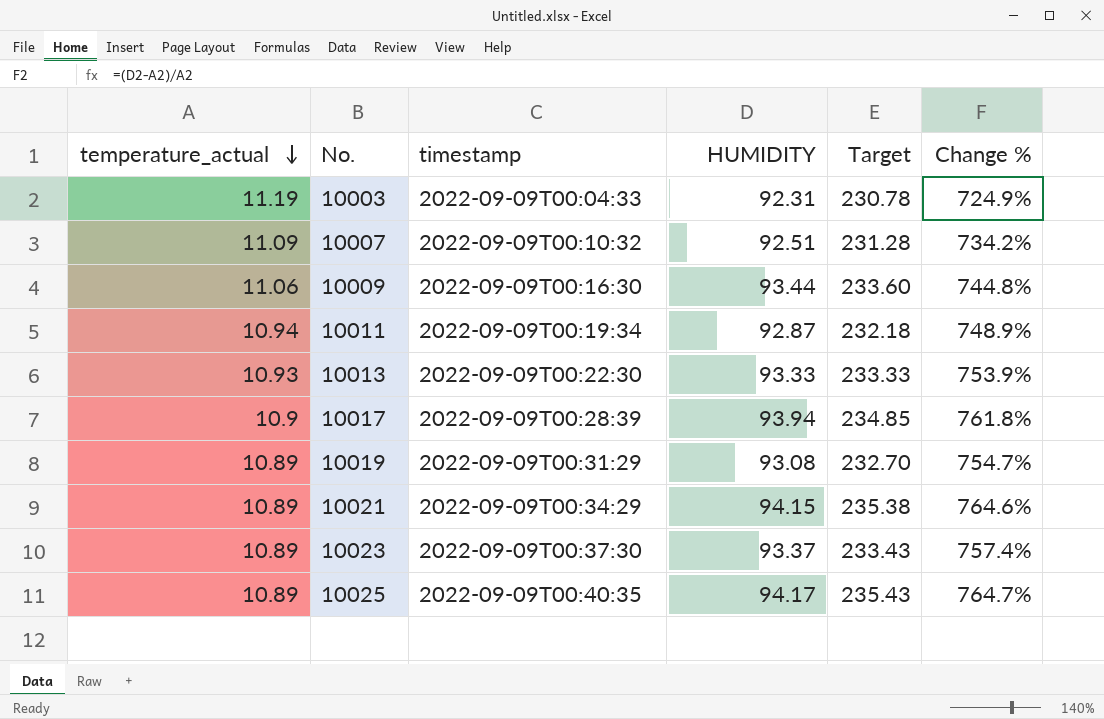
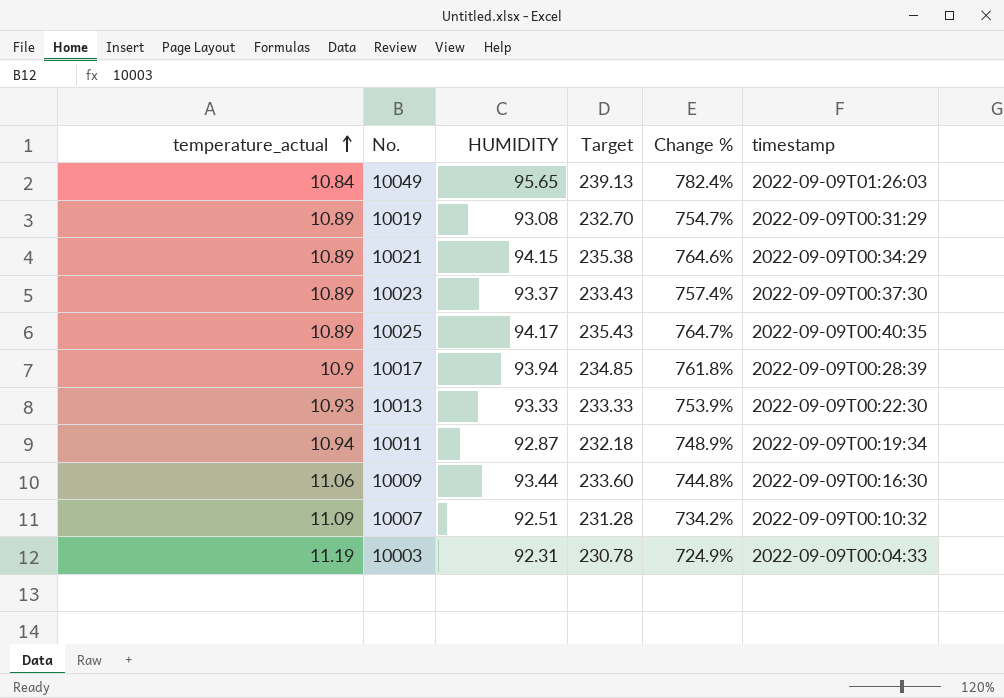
row order: temperature_actual descending -> temperature_actual ascending
column timestamp | position: 3 -> 6
row 10049: none -> 10.84 | 95.65 | 239.13 | 782.4% | 2022-09-09T01:26:03

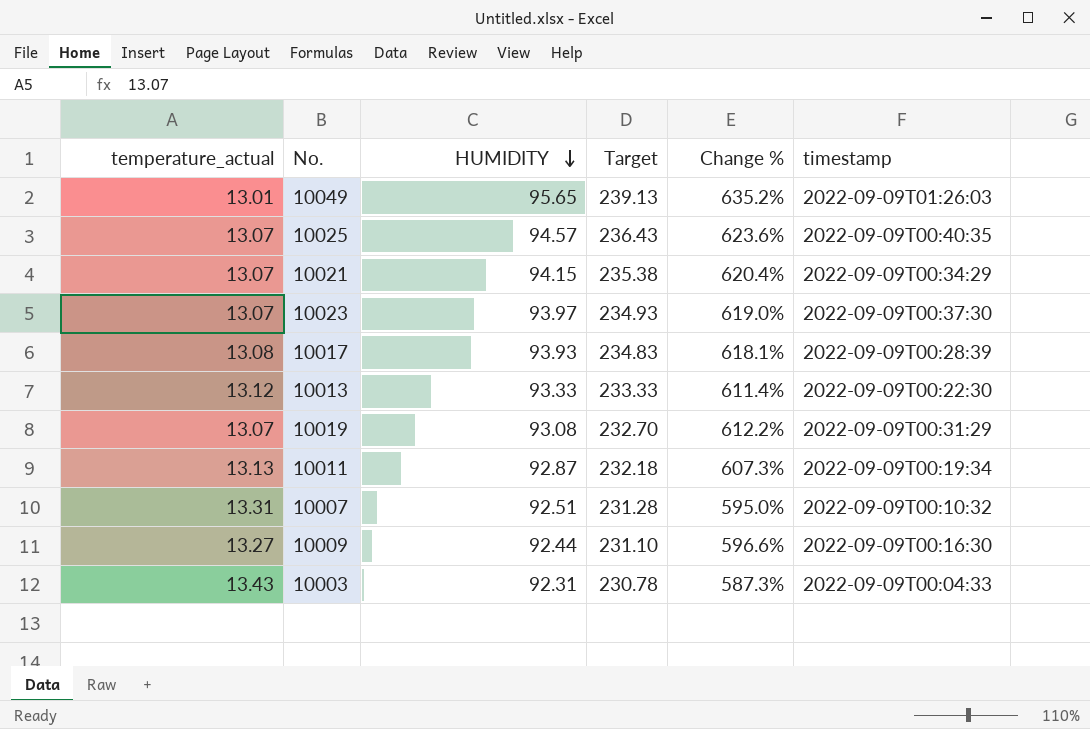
row order: temperature_actual ascending -> HUMIDITY descending
10049 | temperature_actual: 10.84 -> 13.01
10049 | Change %: 782.4% -> 635.2%
10025 | temperature_actual: 10.89 -> 13.07
10025 | HUMIDITY: 94.17 -> 94.57
10025 | Target: 235.43 -> 236.43
10025 | Change %: 764.7% -> 623.6%
10021 | temperature_actual: 10.89 -> 13.07
10021 | Change %: 764.6% -> 620.4%
10023 | temperature_actual: 10.89 -> 13.07
10023 | HUMIDITY: 93.37 -> 93.97
10023 | Target: 233.43 -> 234.93
10023 | Change %: 757.4% -> 619.0%
10017 | temperature_actual: 10.9 -> 13.08
10017 | HUMIDITY: 93.94 -> 93.93
10017 | Target: 234.85 -> 234.83
10017 | Change %: 761.8% -> 618.1%
10013 | temperature_actual: 10.93 -> 13.12
10013 | Change %: 753.9% -> 611.4%
10019 | temperature_actual: 10.89 -> 13.07
10019 | Change %: 754.7% -> 612.2%
10011 | temperature_actual: 10.94 -> 13.13
10011 | Change %: 748.9% -> 607.3%
10007 | temperature_actual: 11.09 -> 13.31
10007 | Change %: 734.2% -> 595.0%
10009 | temperature_actual: 11.06 -> 13.27
10009 | HUMIDITY: 93.44 -> 92.44
10009 | Target: 233.60 -> 231.10
10009 | Change %: 744.8% -> 596.6%
10003 | temperature_actual: 11.19 -> 13.43
10003 | Change %: 724.9% -> 587.3%

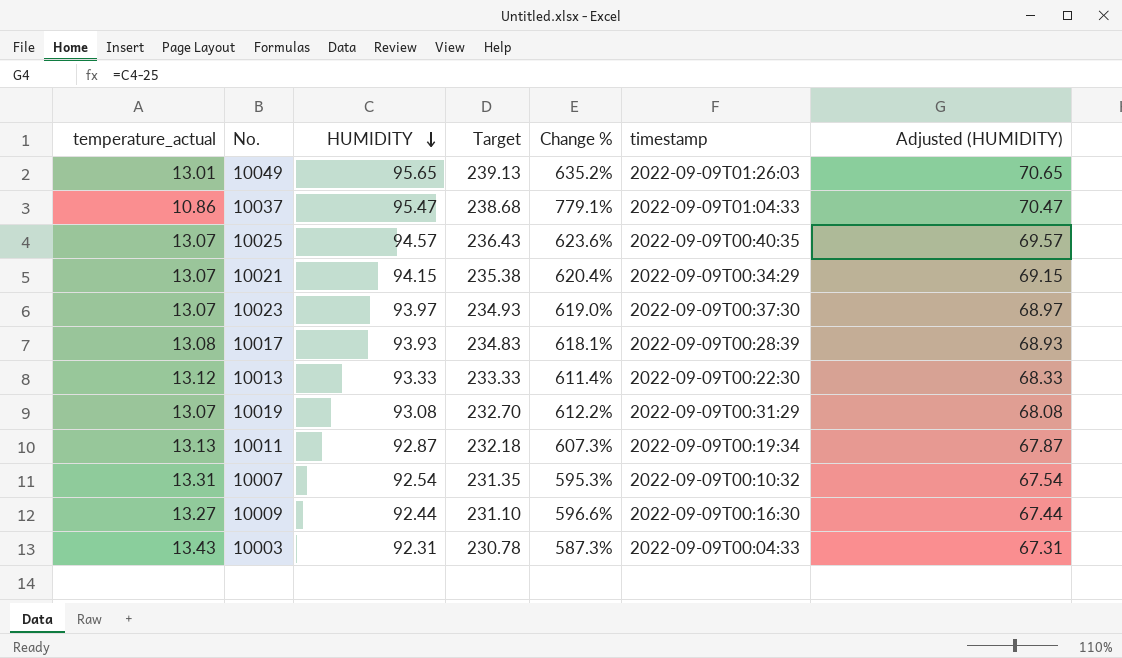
column Adjusted (HUMIDITY) | formula: none -> [HUMIDITY] - 25
row 10037: none -> 10.86 | 95.47 | 238.68 | 779.1% | 2022-09-09T01:04:33 | 70.47
10007 | HUMIDITY: 92.51 -> 92.54
10007 | Target: 231.28 -> 231.35
10007 | Change %: 595.0% -> 595.3%

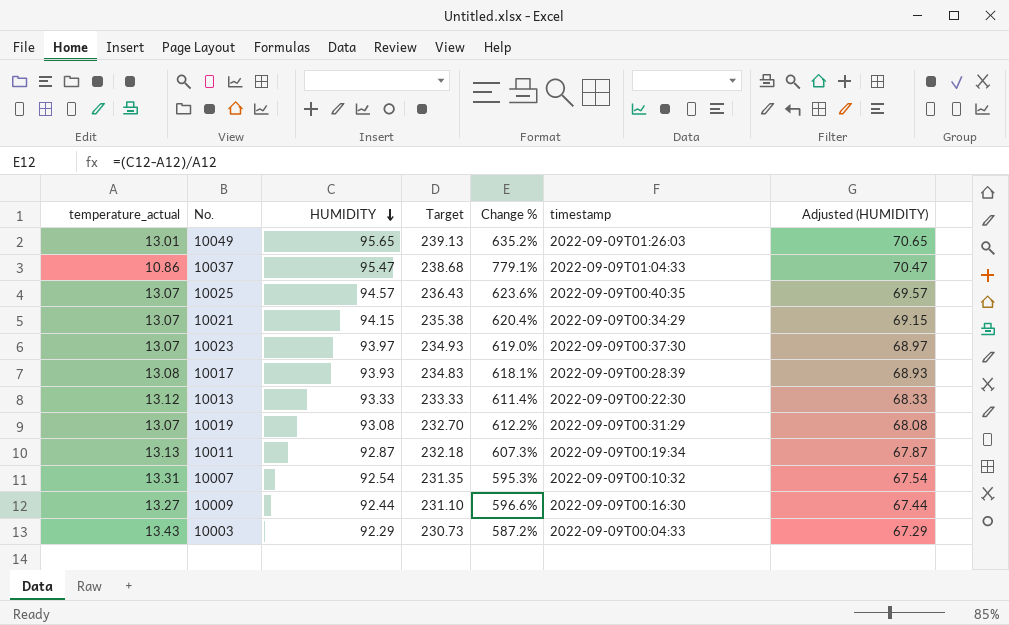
10003 | HUMIDITY: 92.31 -> 92.29
10003 | Target: 230.78 -> 230.73
10003 | Change %: 587.3% -> 587.2%
10003 | Adjusted (HUMIDITY): 67.31 -> 67.29

